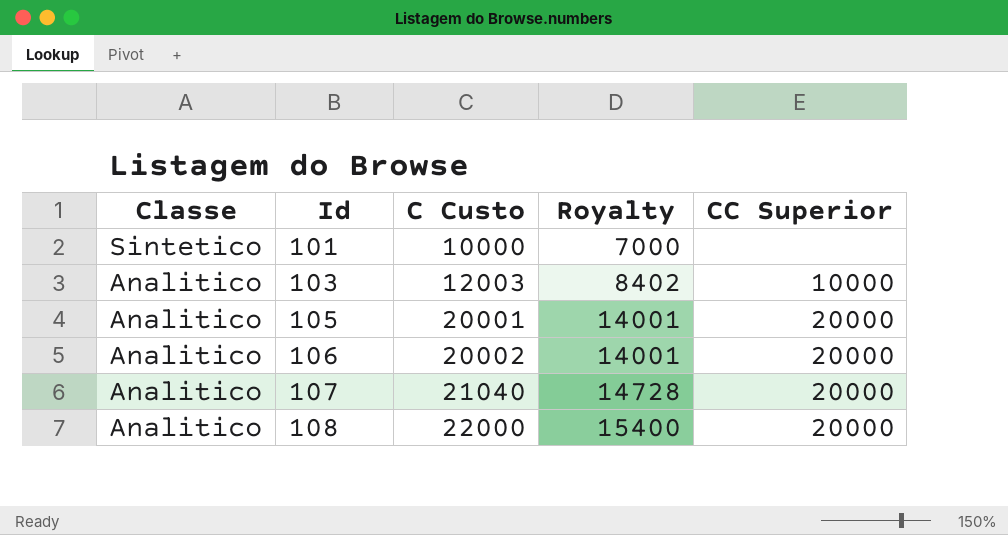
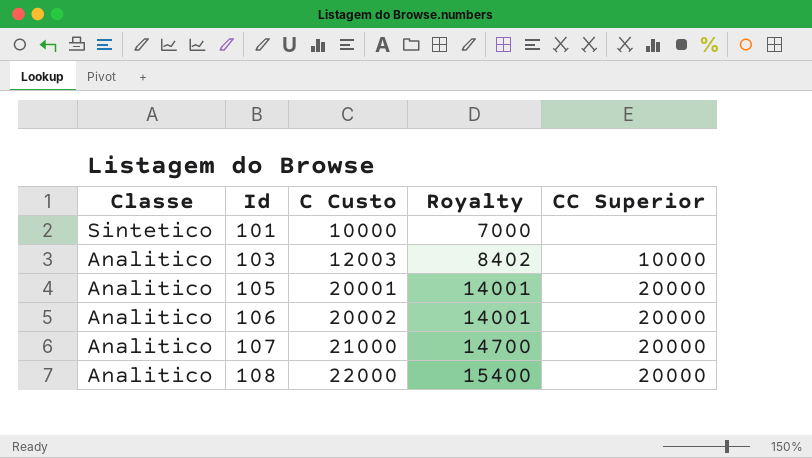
107 | C Custo: 21040 -> 21000
107 | Royalty: 14728 -> 14700

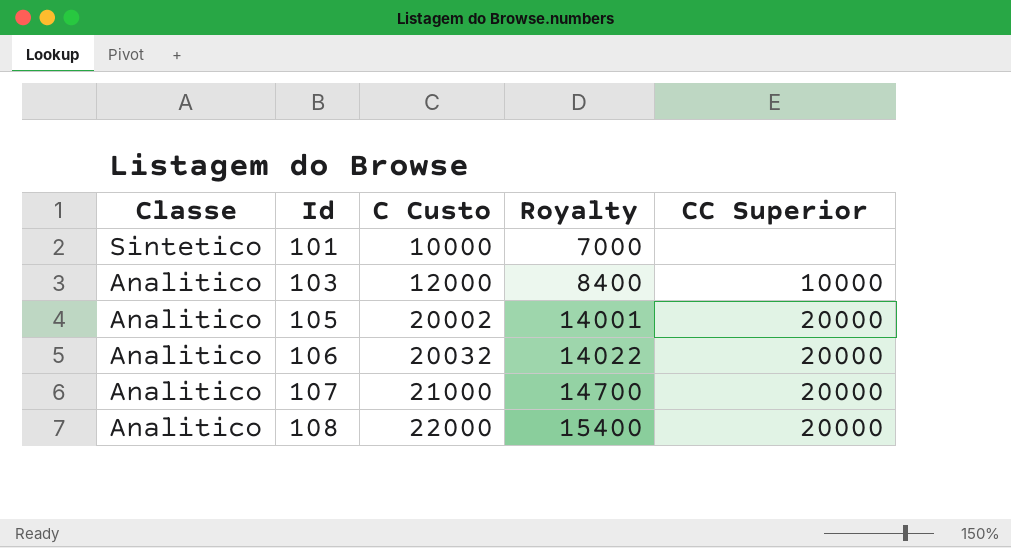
103 | C Custo: 12003 -> 12000
103 | Royalty: 8402 -> 8400
105 | C Custo: 20001 -> 20002
106 | C Custo: 20002 -> 20032
106 | Royalty: 14001 -> 14022

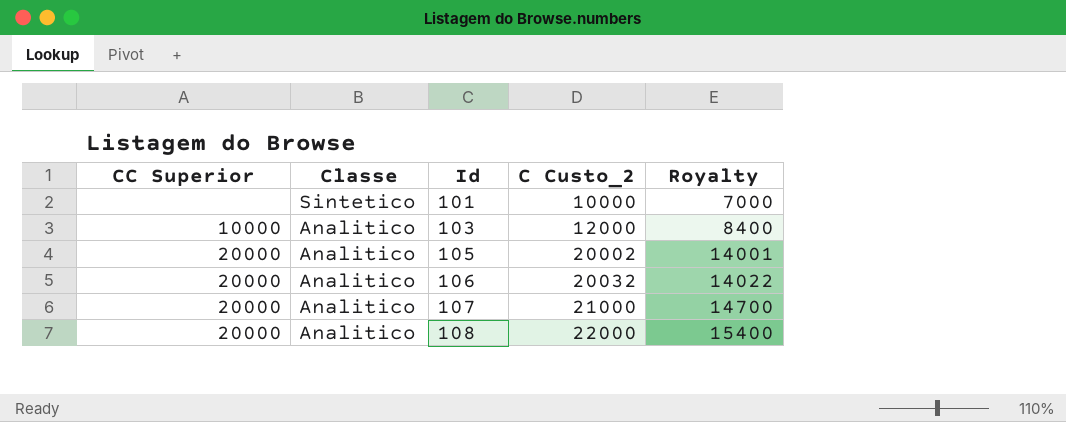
column CC Superior | position: 5 -> 1
column name: C Custo -> C Custo_2

